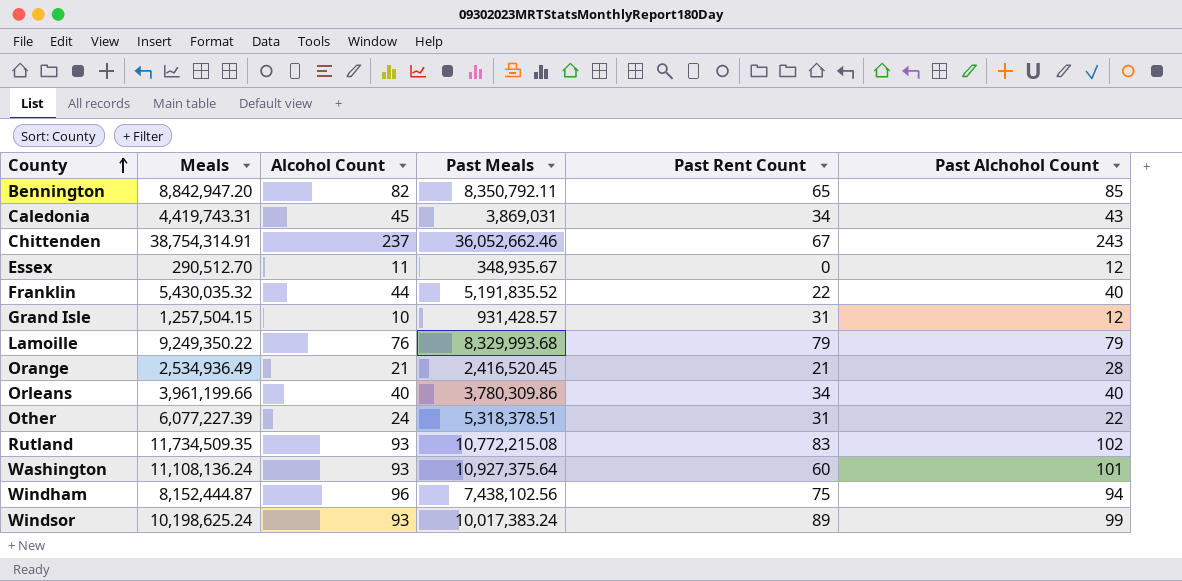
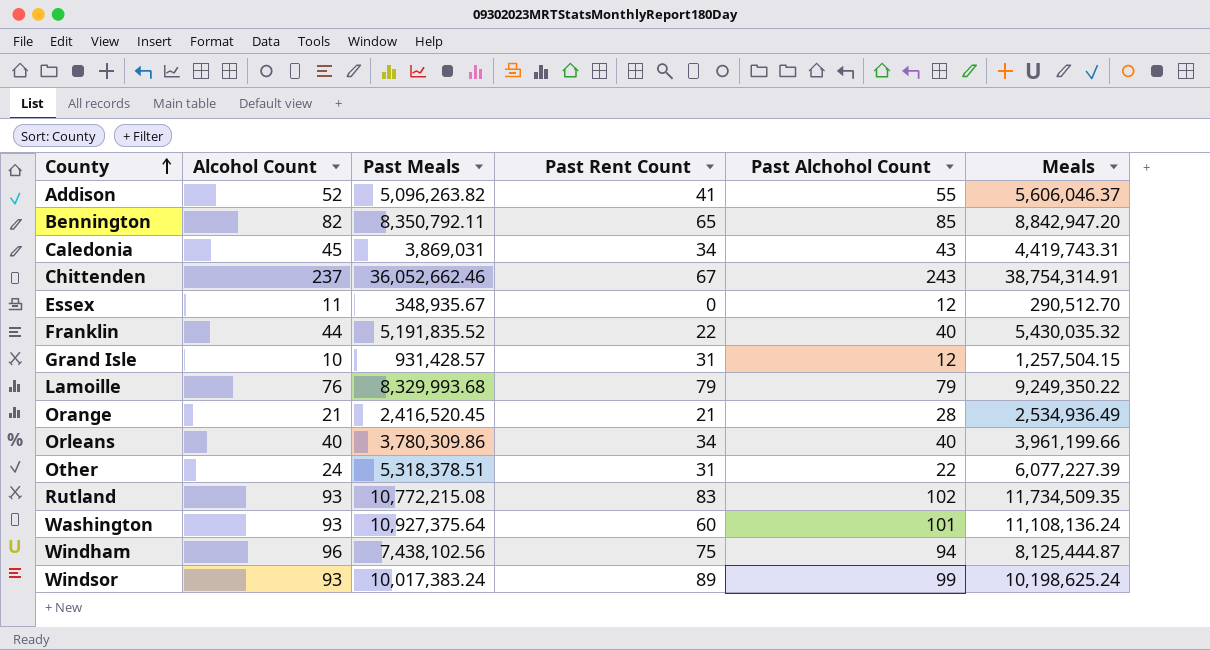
column Meals | position: 2 -> 6
row Addison: none -> 52 | 5,096,263.82 | 41 | 55 | 5,606,046.37
Windham | Meals: 8,152,444.87 -> 8,125,444.87

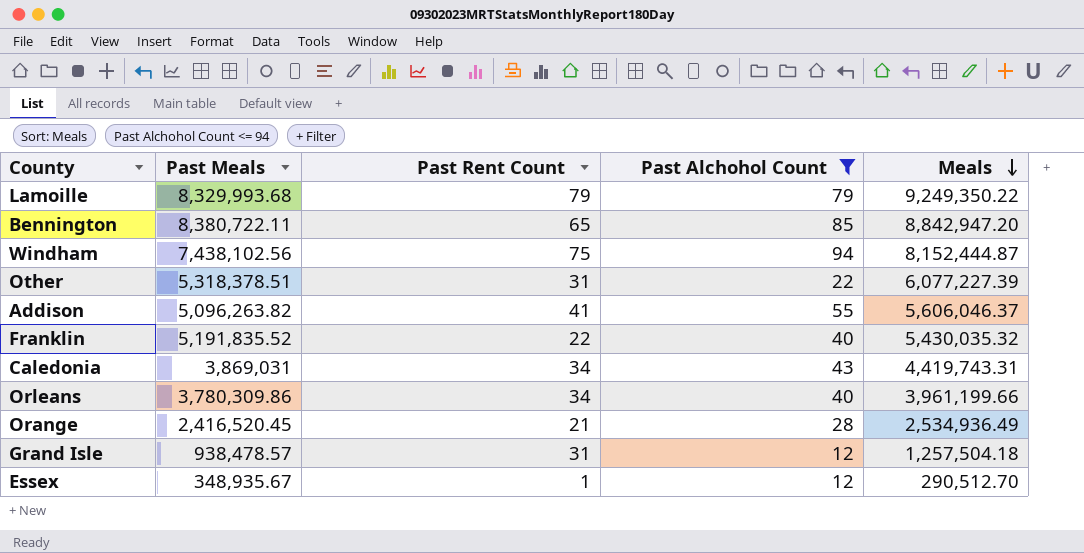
filter: none -> Past Alchohol Count <= 94
row order: County ascending -> Meals descending
column Alcohol Count | position: 2 -> none
Bennington | Past Meals: 8,350,792.11 -> 8,380,722.11
Windham | Meals: 8,125,444.87 -> 8,152,444.87
Grand Isle | Past Meals: 931,428.57 -> 938,478.57
Grand Isle | Meals: 1,257,504.15 -> 1,257,504.18
Essex | Past Rent Count: 0 -> 1

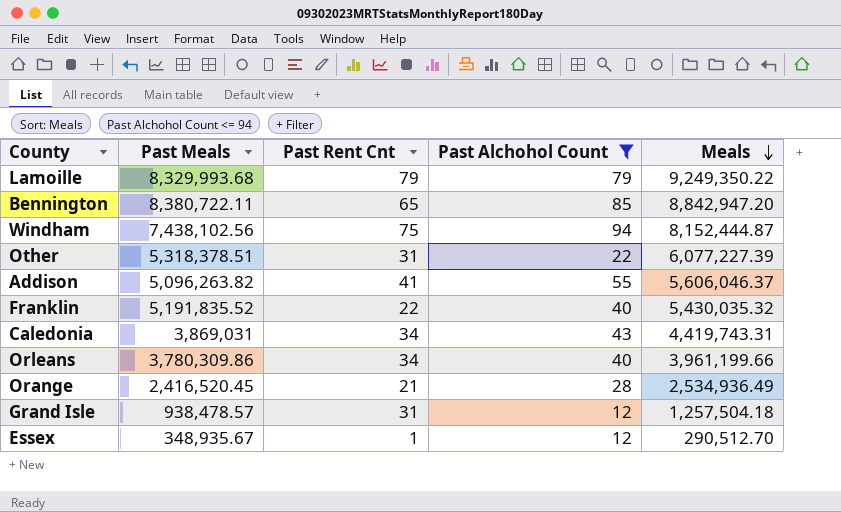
column name: Past Rent Count -> Past Rent Cnt

